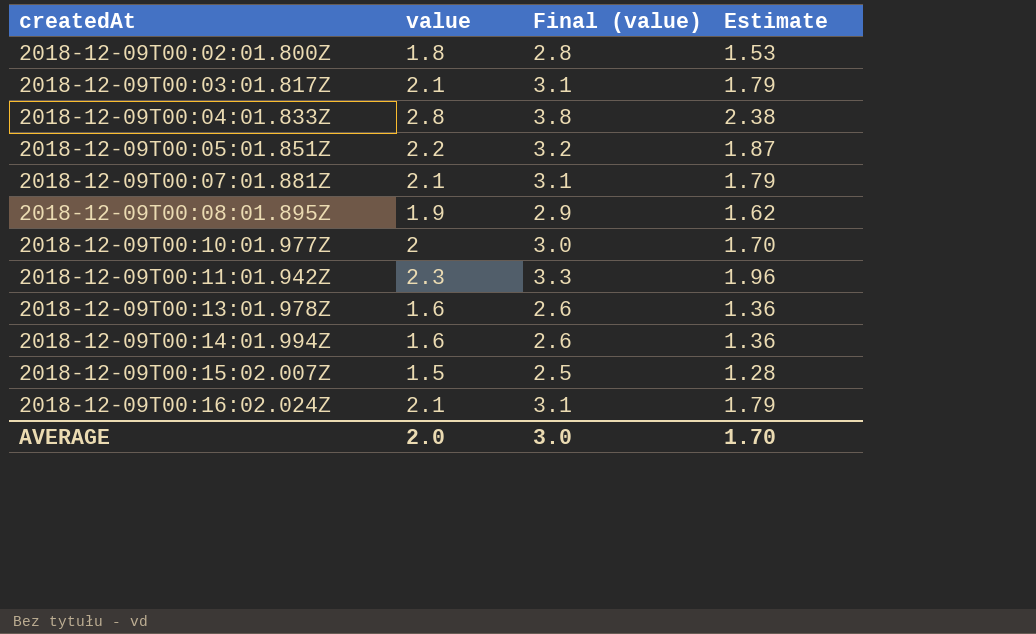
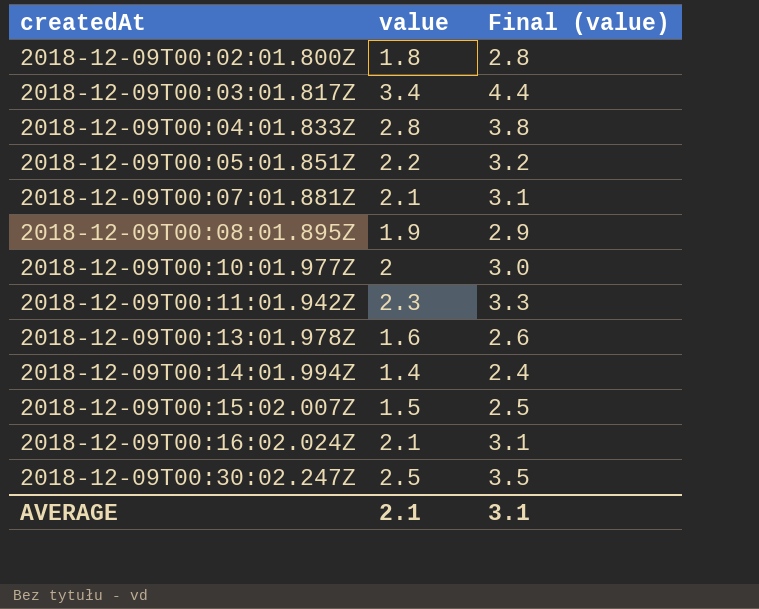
column Estimate | formula: [value] * 0.85 -> none
2018-12-09T00:03:01.817Z | value: 2.1 -> 3.4
2018-12-09T00:03:01.817Z | Final (value): 3.1 -> 4.4
2018-12-09T00:14:01.994Z | value: 1.6 -> 1.4
2018-12-09T00:14:01.994Z | Final (value): 2.6 -> 2.4
row 2018-12-09T00:30:02.247Z: none -> 2.5 | 3.5
AVERAGE | value: 2.0 -> 2.1
AVERAGE | Final (value): 3.0 -> 3.1

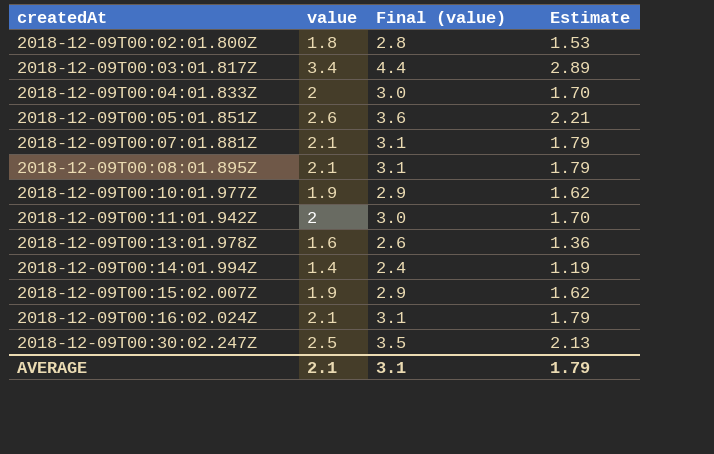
column Estimate | formula: none -> [value] * 0.85
2018-12-09T00:04:01.833Z | value: 2.8 -> 2
2018-12-09T00:04:01.833Z | Final (value): 3.8 -> 3.0
2018-12-09T00:05:01.851Z | value: 2.2 -> 2.6
2018-12-09T00:05:01.851Z | Final (value): 3.2 -> 3.6
2018-12-09T00:08:01.895Z | value: 1.9 -> 2.1
2018-12-09T00:08:01.895Z | Final (value): 2.9 -> 3.1
2018-12-09T00:10:01.977Z | value: 2 -> 1.9
2018-12-09T00:10:01.977Z | Final (value): 3.0 -> 2.9
2018-12-09T00:11:01.942Z | value: 2.3 -> 2
2018-12-09T00:11:01.942Z | Final (value): 3.3 -> 3.0
2018-12-09T00:15:02.007Z | value: 1.5 -> 1.9
2018-12-09T00:15:02.007Z | Final (value): 2.5 -> 2.9

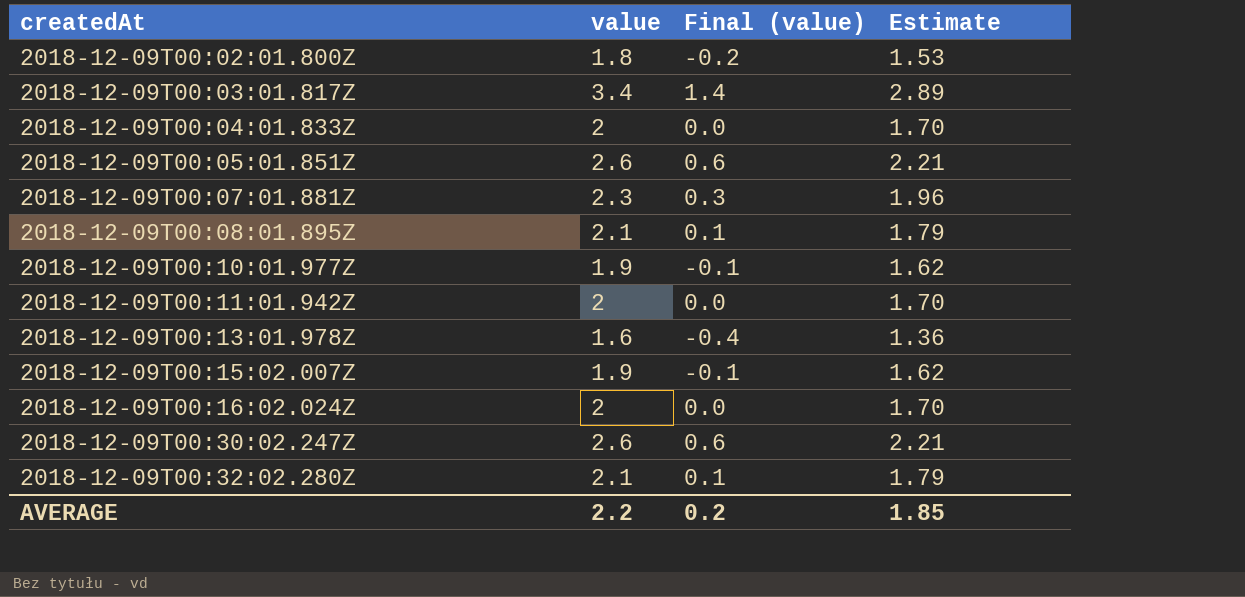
column Final (value) | formula: [value] + 1 -> [value] - 2
row 2018-12-09T00:14:01.994Z: 1.4 | 2.4 | 1.19 -> none
2018-12-09T00:07:01.881Z | value: 2.1 -> 2.3
2018-12-09T00:07:01.881Z | Estimate: 1.79 -> 1.96
2018-12-09T00:16:02.024Z | value: 2.1 -> 2
2018-12-09T00:16:02.024Z | Estimate: 1.79 -> 1.70
2018-12-09T00:30:02.247Z | value: 2.5 -> 2.6
2018-12-09T00:30:02.247Z | Estimate: 2.13 -> 2.21
row 2018-12-09T00:32:02.280Z: none -> 2.1 | 0.1 | 1.79
AVERAGE | value: 2.1 -> 2.2
AVERAGE | Final (value): 3.1 -> 0.2
AVERAGE | Estimate: 1.79 -> 1.85

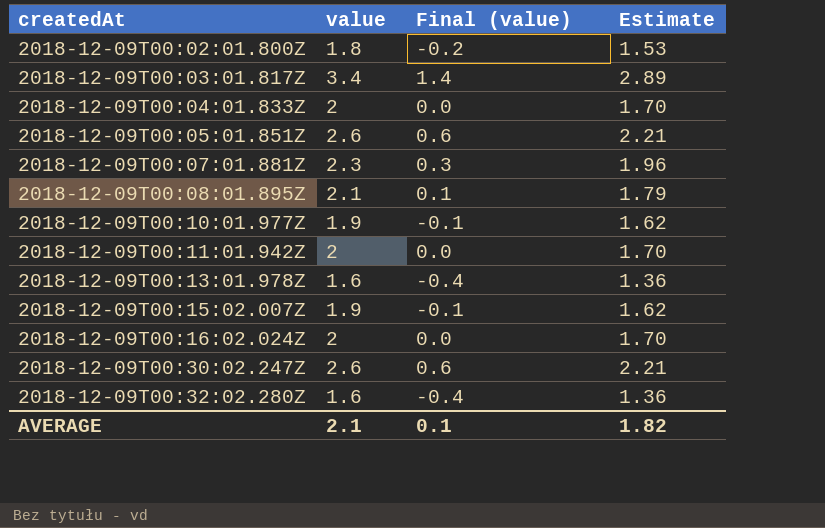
2018-12-09T00:32:02.280Z | value: 2.1 -> 1.6
2018-12-09T00:32:02.280Z | Final (value): 0.1 -> -0.4
2018-12-09T00:32:02.280Z | Estimate: 1.79 -> 1.36
AVERAGE | value: 2.2 -> 2.1
AVERAGE | Final (value): 0.2 -> 0.1
AVERAGE | Estimate: 1.85 -> 1.82

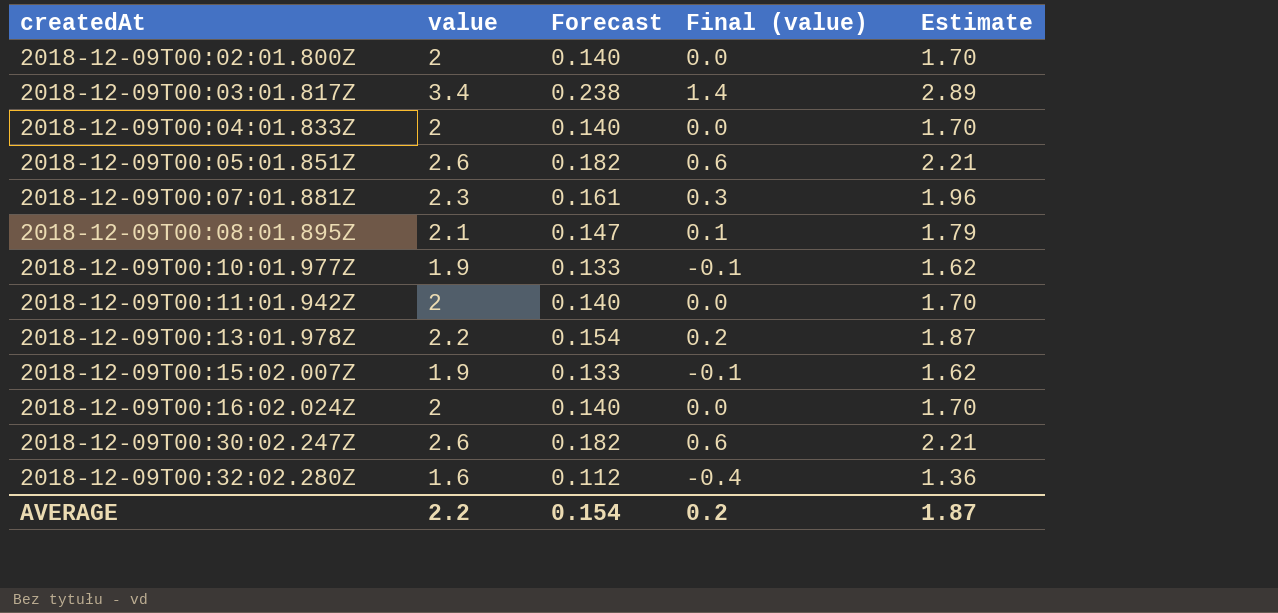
column Forecast | formula: none -> [value] * 0.07
2018-12-09T00:02:01.800Z | value: 1.8 -> 2
2018-12-09T00:02:01.800Z | Final (value): -0.2 -> 0.0
2018-12-09T00:02:01.800Z | Estimate: 1.53 -> 1.70
2018-12-09T00:13:01.978Z | value: 1.6 -> 2.2
2018-12-09T00:13:01.978Z | Final (value): -0.4 -> 0.2
2018-12-09T00:13:01.978Z | Estimate: 1.36 -> 1.87
AVERAGE | value: 2.1 -> 2.2
AVERAGE | Final (value): 0.1 -> 0.2
AVERAGE | Estimate: 1.82 -> 1.87

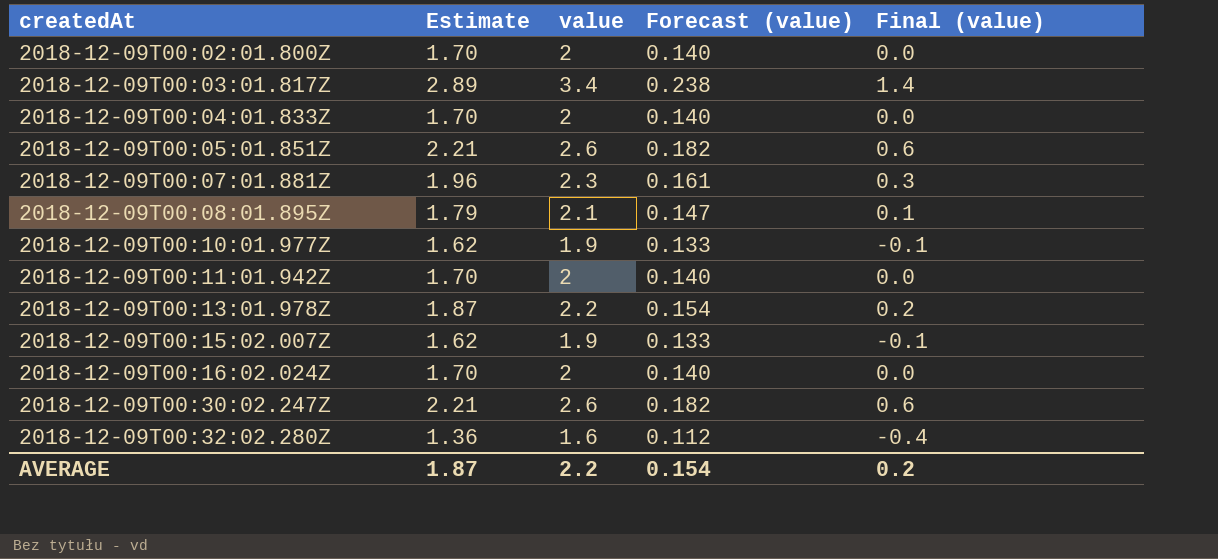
column Estimate | position: 5 -> 2
column name: Forecast -> Forecast (value)

